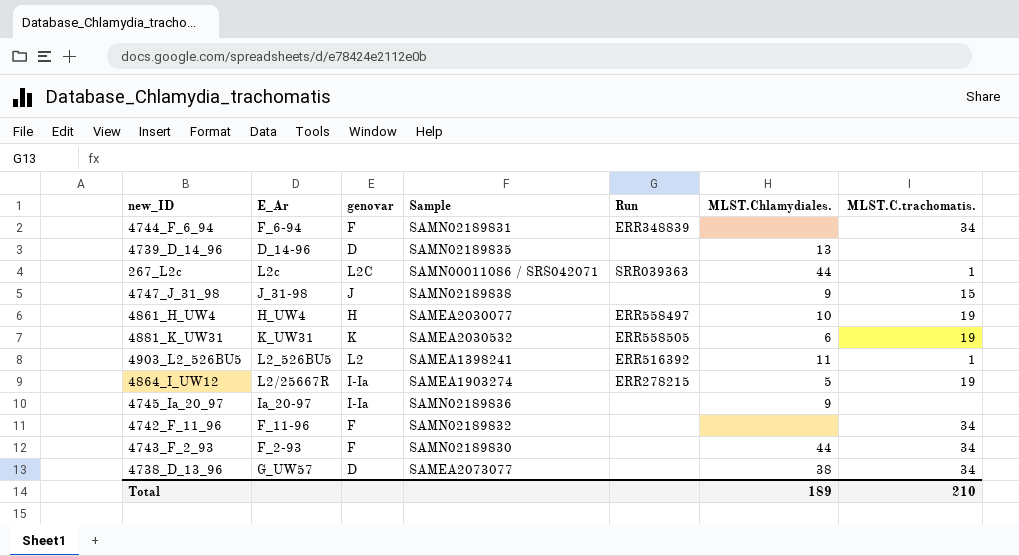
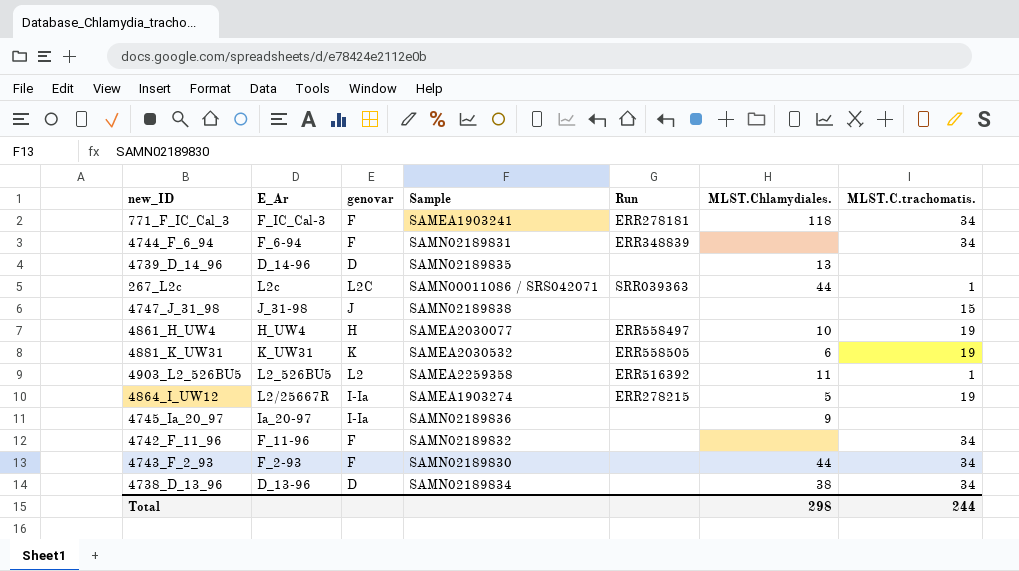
row 771_F_IC_Cal_3: none -> F_IC_Cal-3 | F | SAMEA1903241 | ERR278181 | 118 | 34
4747_J_31_98 | MLST.Chlamydiales.: 9 -> none
4903_L2_526BU5 | Sample: SAMEA1398241 -> SAMEA2259358
4738_D_13_96 | E_Ar: G_UW57 -> D_13-96
4738_D_13_96 | Sample: SAMEA2073077 -> SAMN02189834
Total | MLST.Chlamydiales.: 189 -> 298
Total | MLST.C.trachomatis.: 210 -> 244

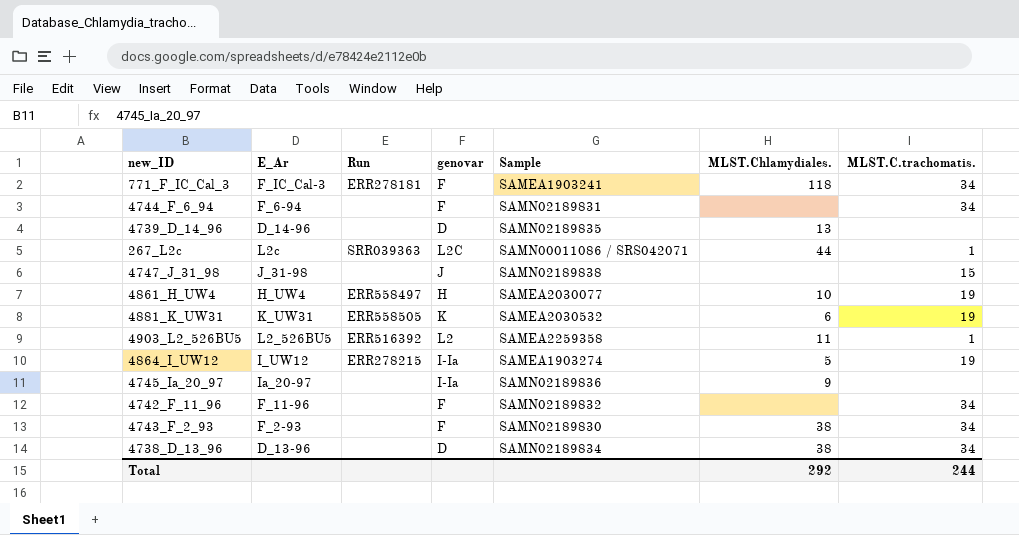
column Run | position: 5 -> 3
4744_F_6_94 | Run: ERR348839 -> none
4864_I_UW12 | E_Ar: L2/25667R -> I_UW12
4743_F_2_93 | MLST.Chlamydiales.: 44 -> 38
Total | MLST.Chlamydiales.: 298 -> 292

